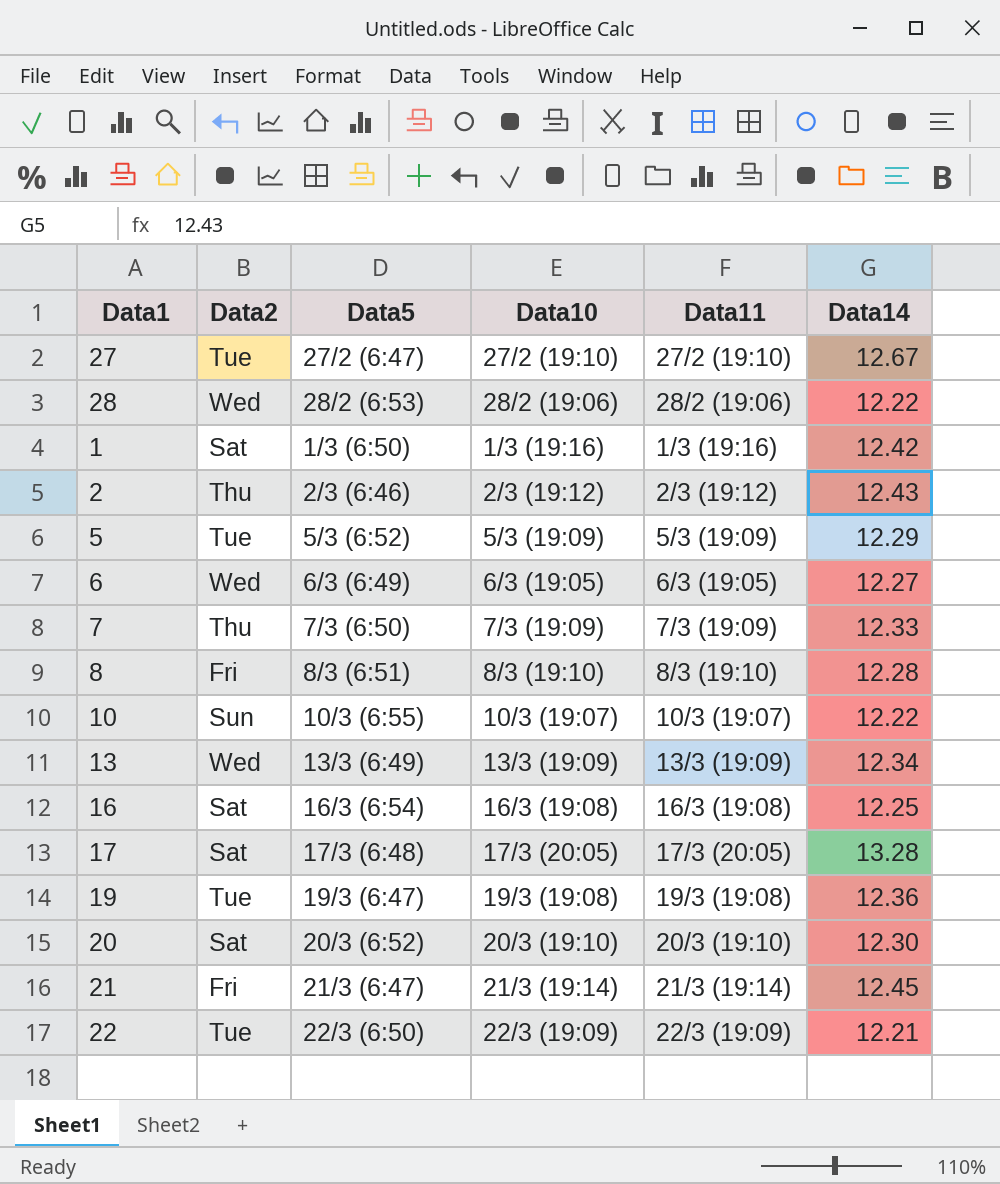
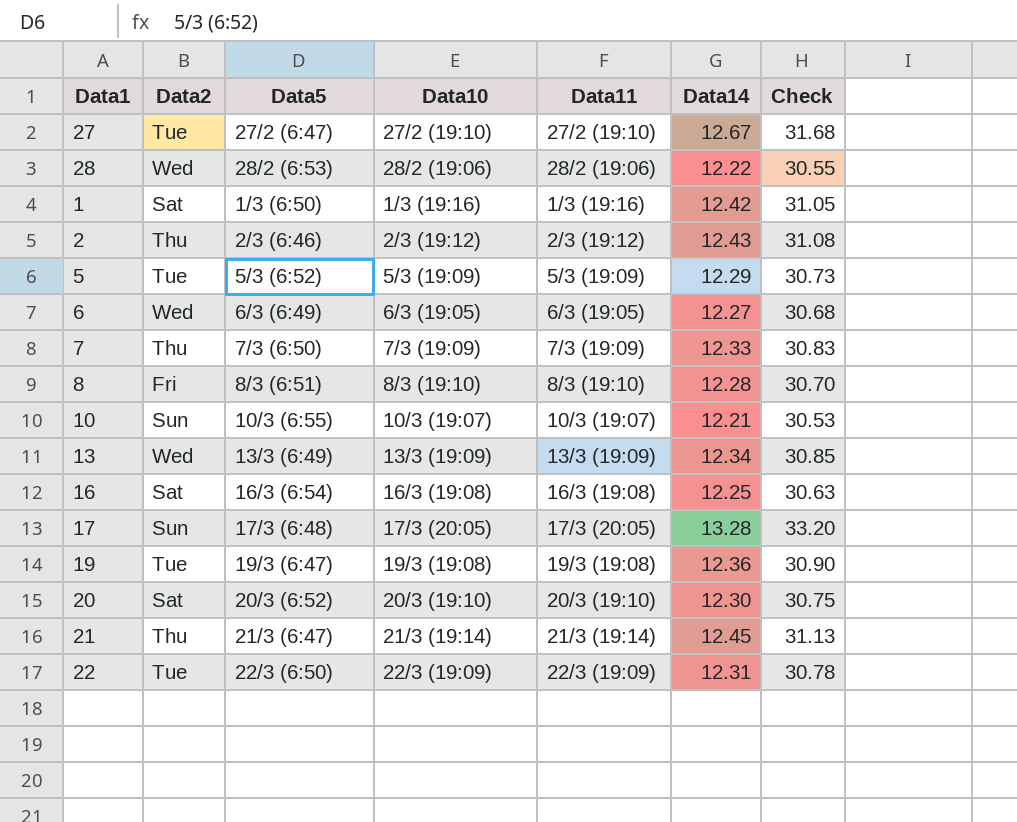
column Check | formula: none -> [Data14] * 2.5
10 | Data14: 12.22 -> 12.21
17 | Data2: Sat -> Sun
21 | Data2: Fri -> Thu
22 | Data14: 12.21 -> 12.31

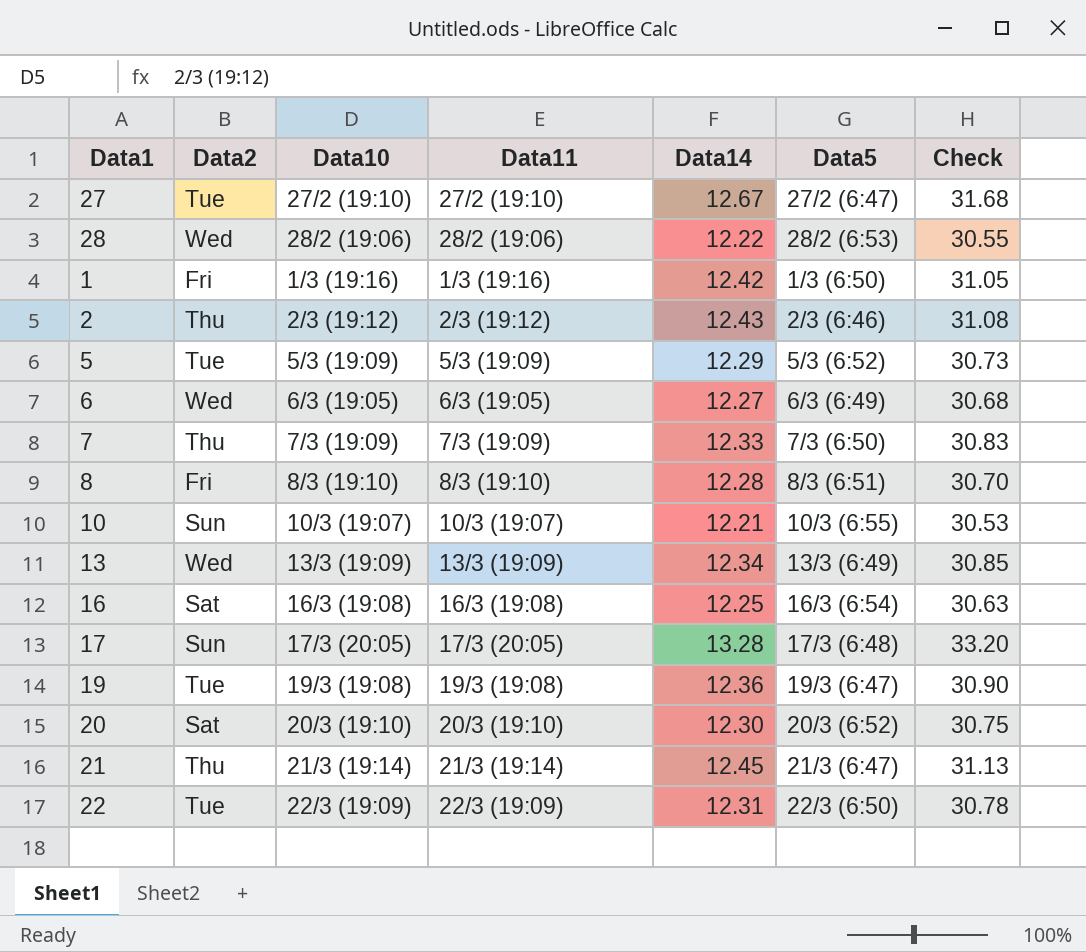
column Data5 | position: 3 -> 6
1 | Data2: Sat -> Fri

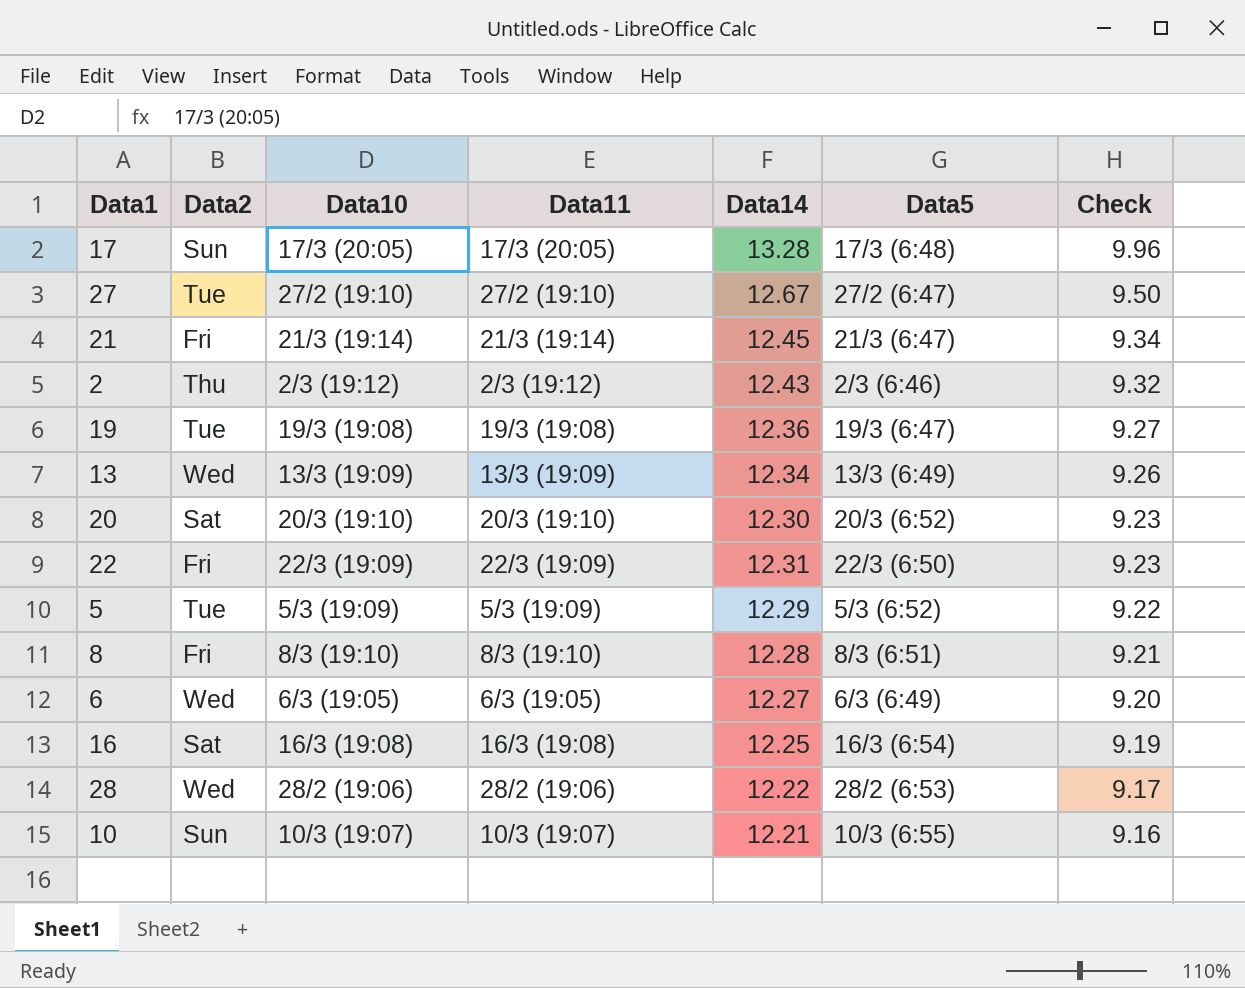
row order: none -> Check descending
column Check | formula: [Data14] * 2.5 -> [Data14] * 0.75
row 1: Fri | 1/3 (19:16) | 1/3 (19:16) | 12.42 | 1/3 (6:50) | 31.05 -> none
row 7: Thu | 7/3 (19:09) | 7/3 (19:09) | 12.33 | 7/3 (6:50) | 30.83 -> none
21 | Data2: Thu -> Fri
22 | Data2: Tue -> Fri

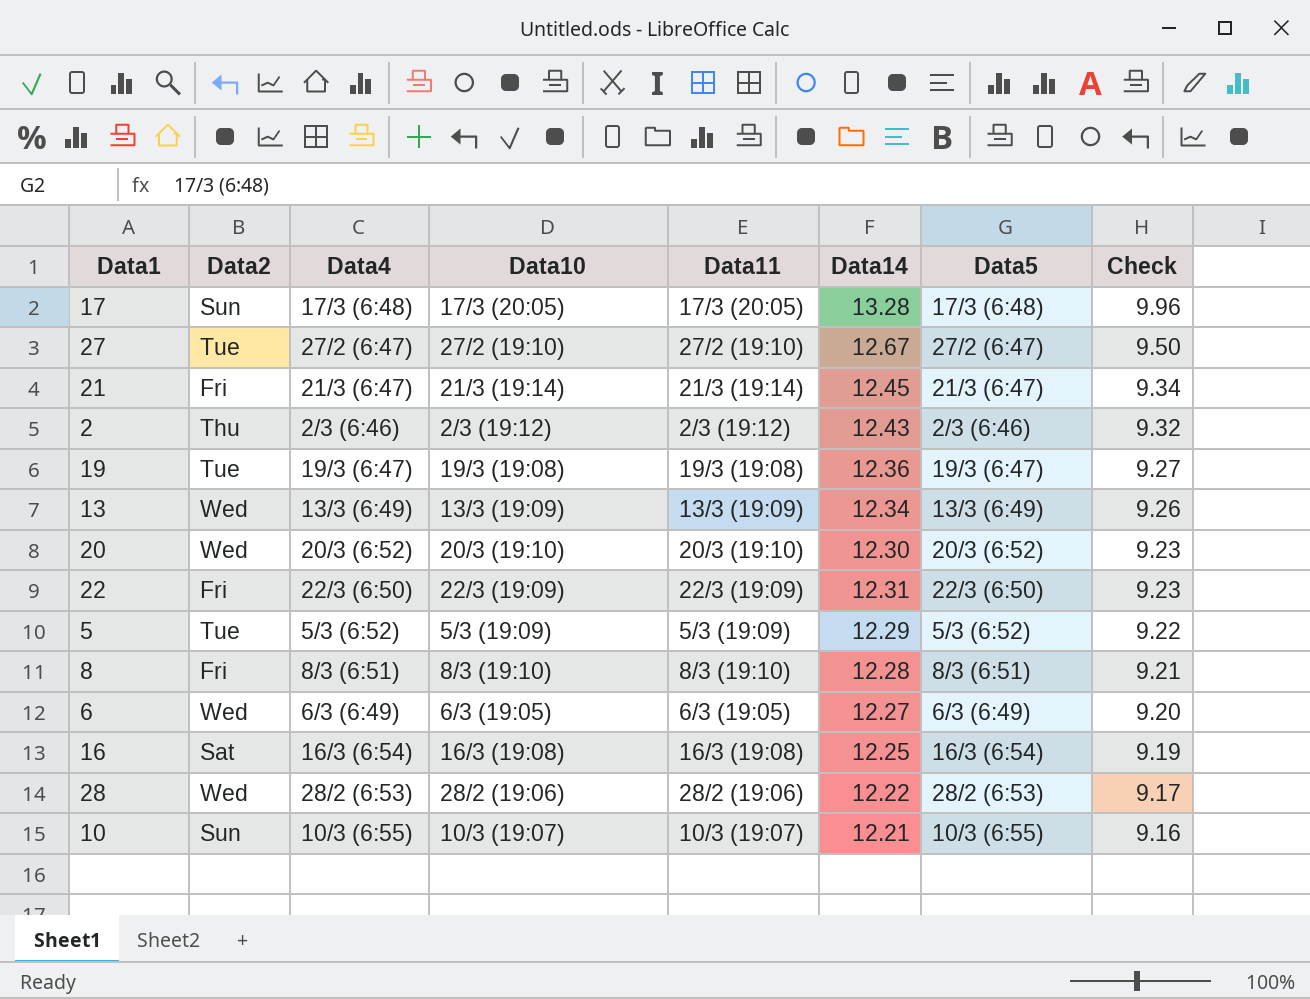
column Data4 | position: none -> 3
20 | Data2: Sat -> Wed

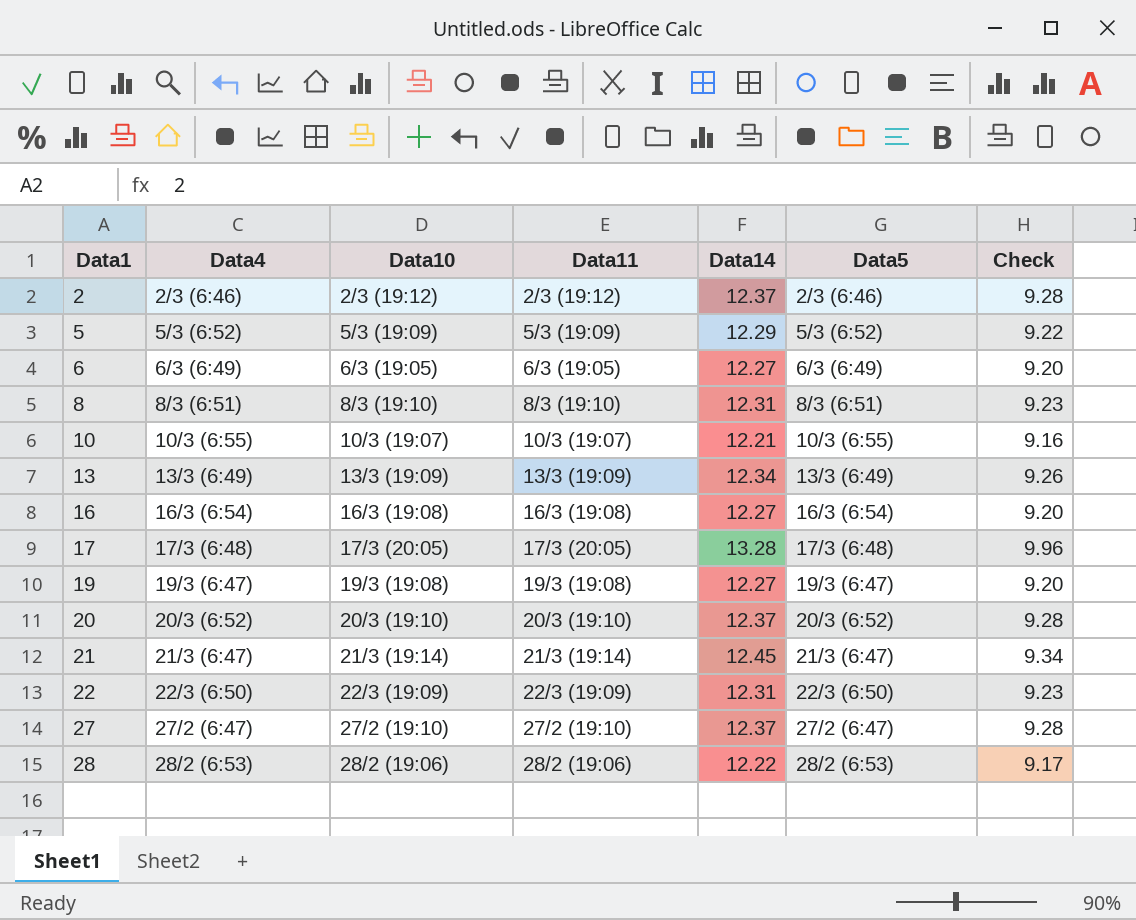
row order: Check descending -> Data1 ascending
column Data2 | position: 2 -> none
2 | Data14: 12.43 -> 12.37
2 | Check: 9.32 -> 9.28
8 | Data14: 12.28 -> 12.31
8 | Check: 9.21 -> 9.23
16 | Data14: 12.25 -> 12.27
16 | Check: 9.19 -> 9.20
19 | Data14: 12.36 -> 12.27
19 | Check: 9.27 -> 9.20
20 | Data14: 12.30 -> 12.37
20 | Check: 9.23 -> 9.28
27 | Data14: 12.67 -> 12.37
27 | Check: 9.50 -> 9.28

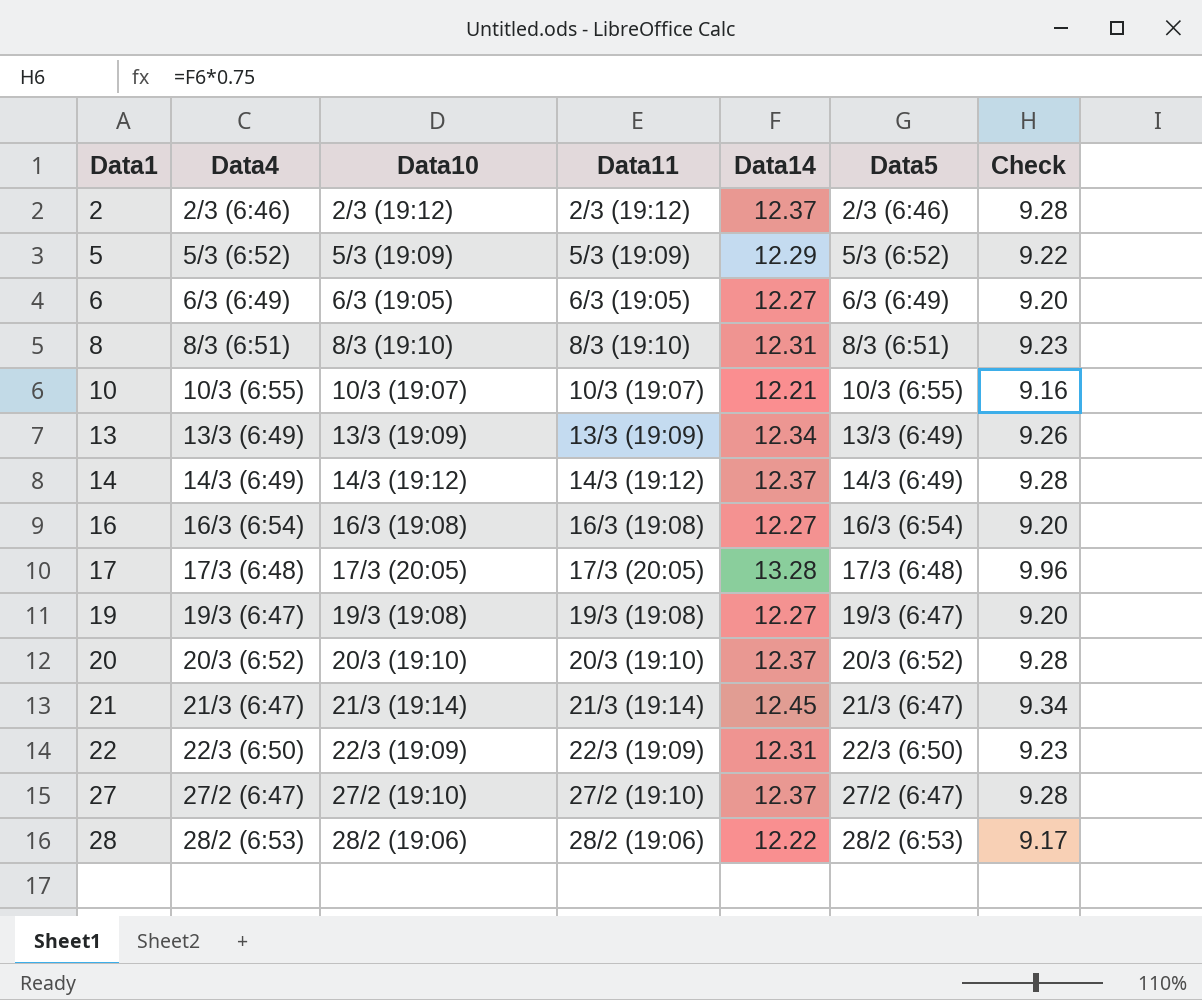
row 14: none -> 14/3 (6:49) | 14/3 (19:12) | 14/3 (19:12) | 12.37 | 14/3 (6:49) | 9.28

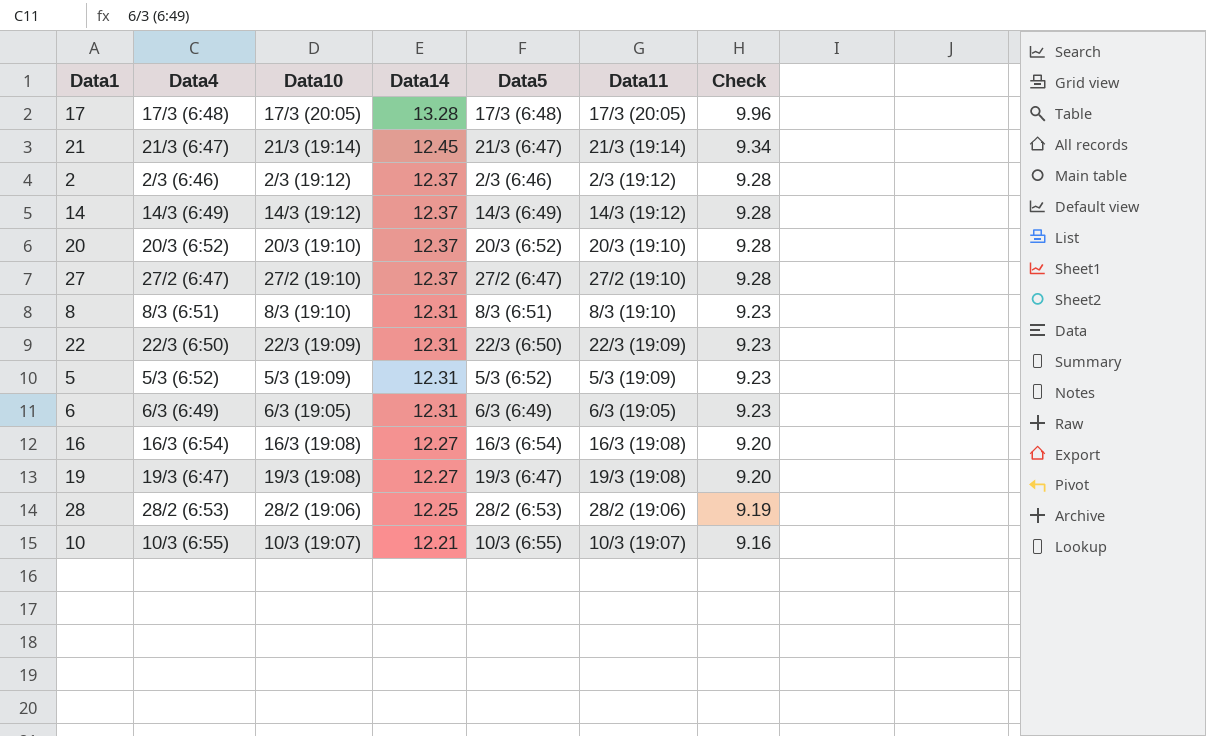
row order: Data1 ascending -> Data14 descending
column Data11 | position: 4 -> 6
row 13: 13/3 (6:49) | 13/3 (19:09) | 13/3 (19:09) | 12.34 | 13/3 (6:49) | 9.26 -> none
5 | Data14: 12.29 -> 12.31
5 | Check: 9.22 -> 9.23
6 | Data14: 12.27 -> 12.31
6 | Check: 9.20 -> 9.23
28 | Data14: 12.22 -> 12.25
28 | Check: 9.17 -> 9.19

